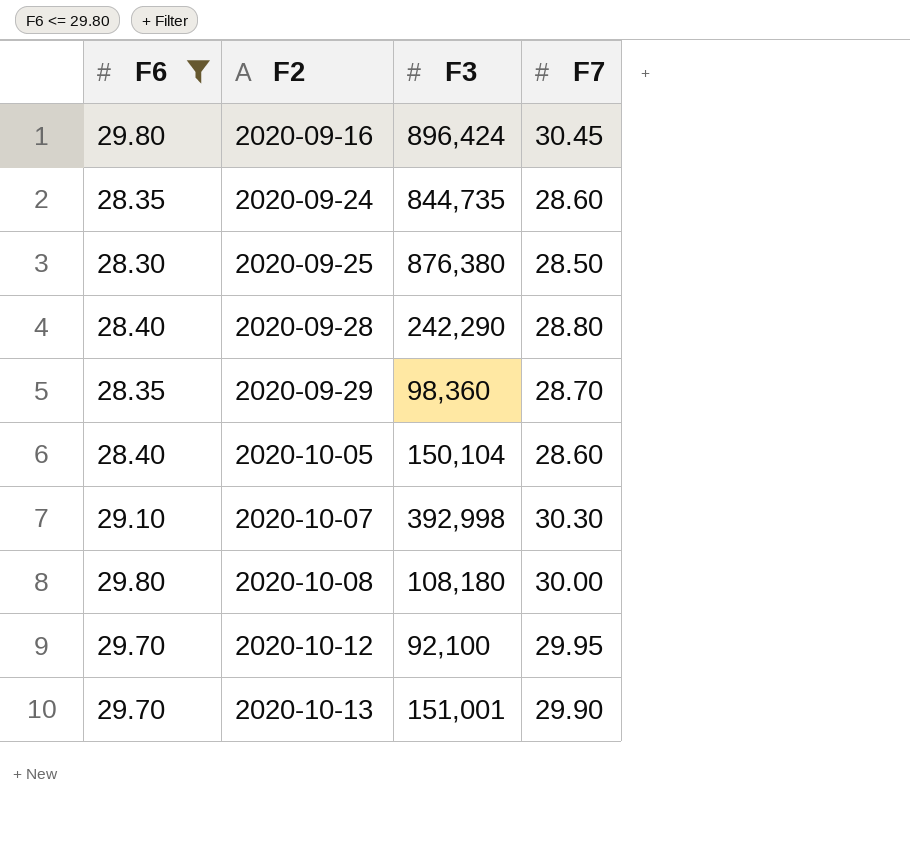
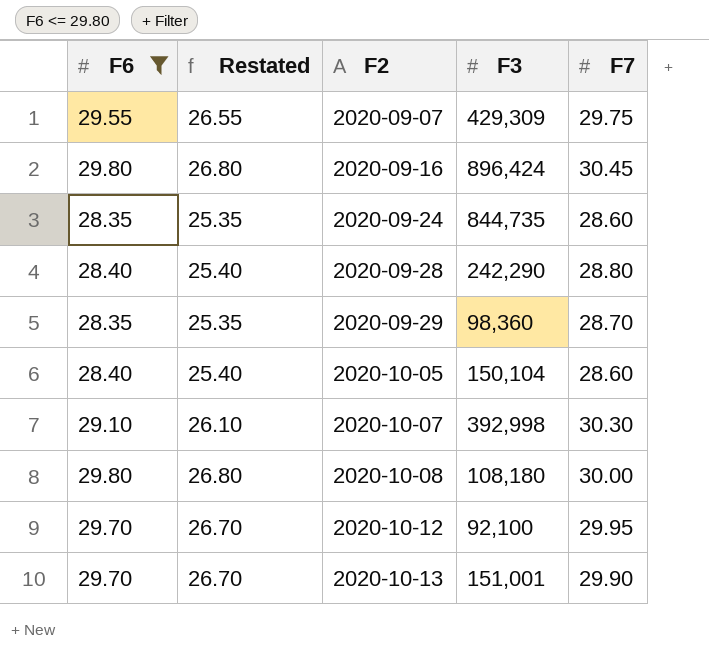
column Restated | formula: none -> [F6] - 3
row 2020-09-25: 28.30 | 876,380 | 28.50 -> none
row 2020-09-07: none -> 29.55 | 26.55 | 429,309 | 29.75

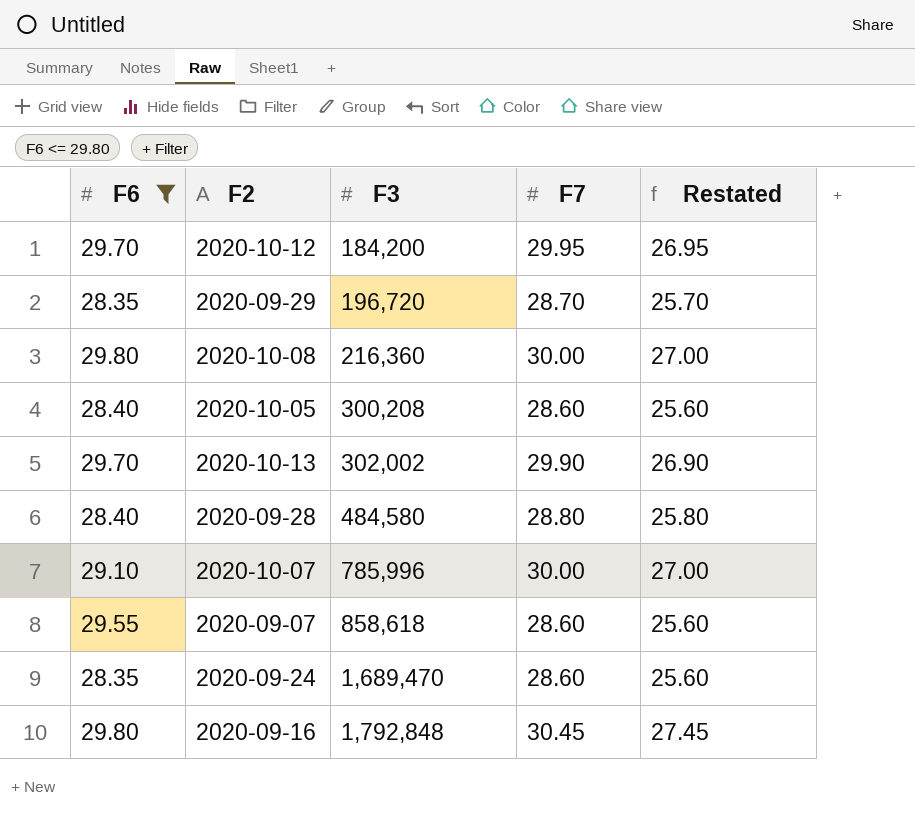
row order: F2 ascending -> F3 ascending
column Restated | formula: [F6] - 3 -> [F7] - 3
column Restated | position: 2 -> 5
2020-10-12 | F3: 92,100 -> 184,200
2020-09-29 | F3: 98,360 -> 196,720
2020-10-08 | F3: 108,180 -> 216,360
2020-10-05 | F3: 150,104 -> 300,208
2020-10-13 | F3: 151,001 -> 302,002
2020-09-28 | F3: 242,290 -> 484,580
2020-10-07 | F3: 392,998 -> 785,996
2020-10-07 | F7: 30.30 -> 30.00
2020-09-07 | F3: 429,309 -> 858,618
2020-09-07 | F7: 29.75 -> 28.60
2020-09-24 | F3: 844,735 -> 1,689,470
2020-09-16 | F3: 896,424 -> 1,792,848

